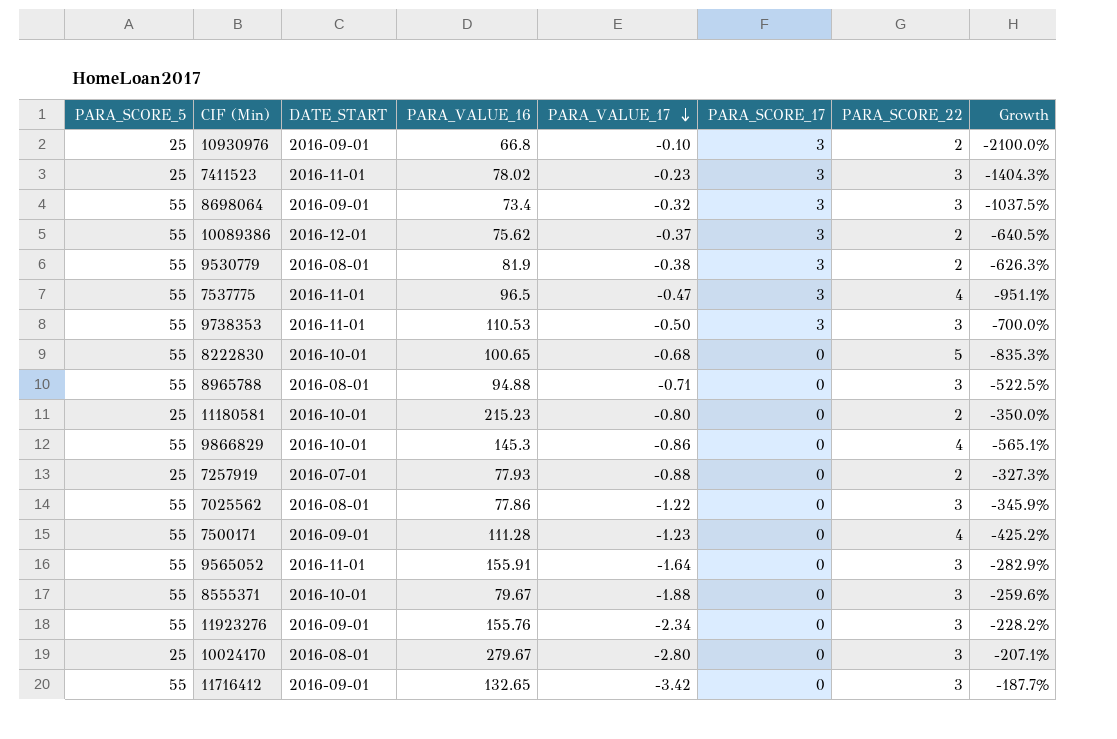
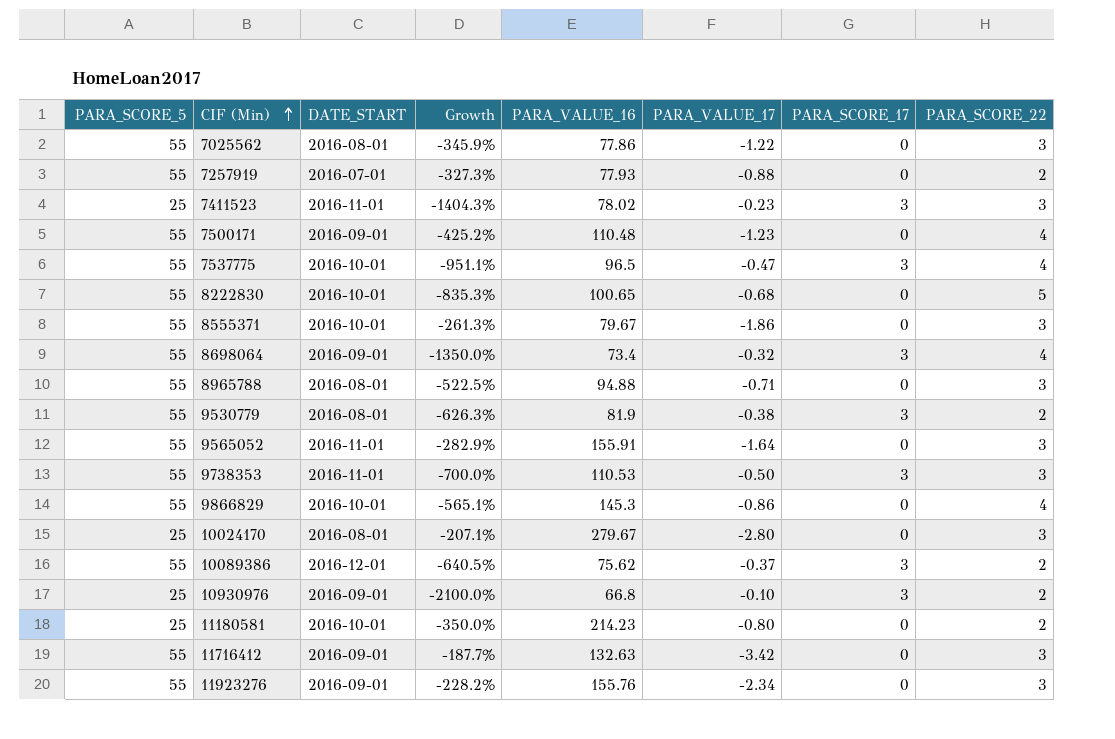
row order: PARA_VALUE_17 descending -> CIF (Min) ascending
column Growth | position: 8 -> 4
7257919 | PARA_SCORE_5: 25 -> 55
7500171 | PARA_VALUE_16: 111.28 -> 110.48
7537775 | DATE_START: 2016-11-01 -> 2016-10-01
8555371 | Growth: -259.6% -> -261.3%
8555371 | PARA_VALUE_17: -1.88 -> -1.86
8698064 | Growth: -1037.5% -> -1350.0%
8698064 | PARA_SCORE_22: 3 -> 4
11180581 | PARA_VALUE_16: 215.23 -> 214.23
11716412 | PARA_VALUE_16: 132.65 -> 132.63

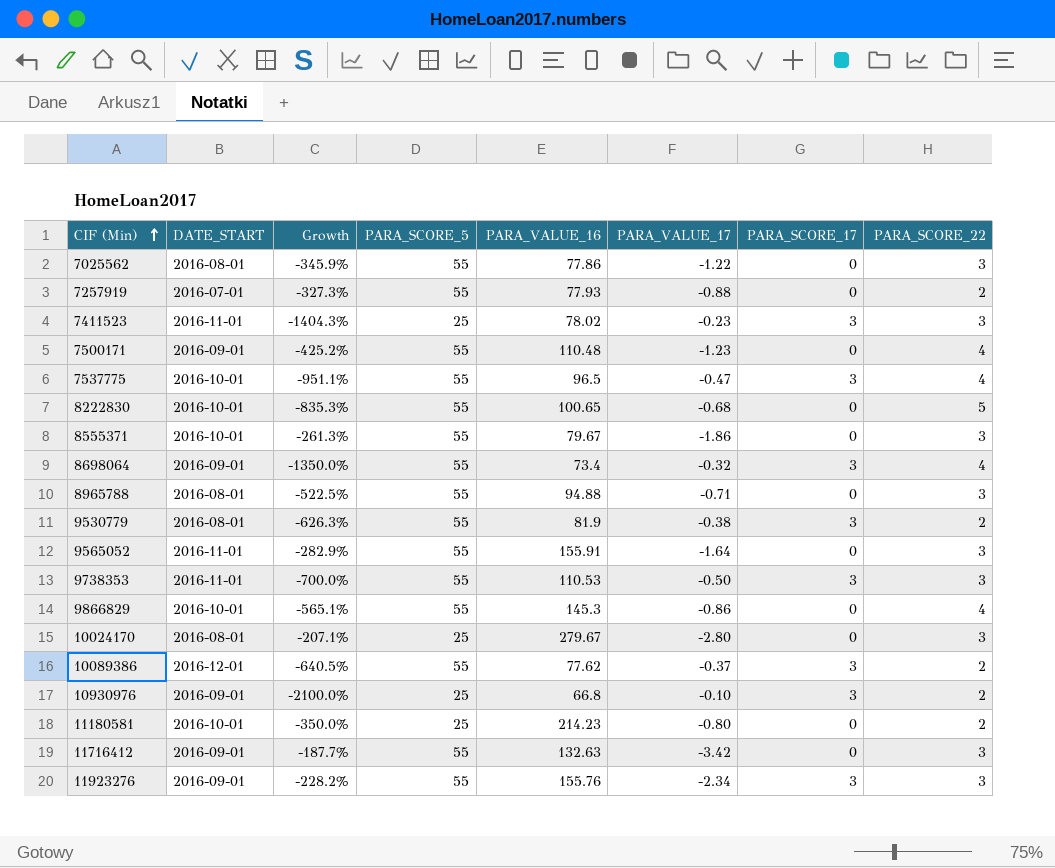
column PARA_SCORE_5 | position: 1 -> 4
10089386 | PARA_VALUE_16: 75.62 -> 77.62
11923276 | PARA_SCORE_17: 0 -> 3

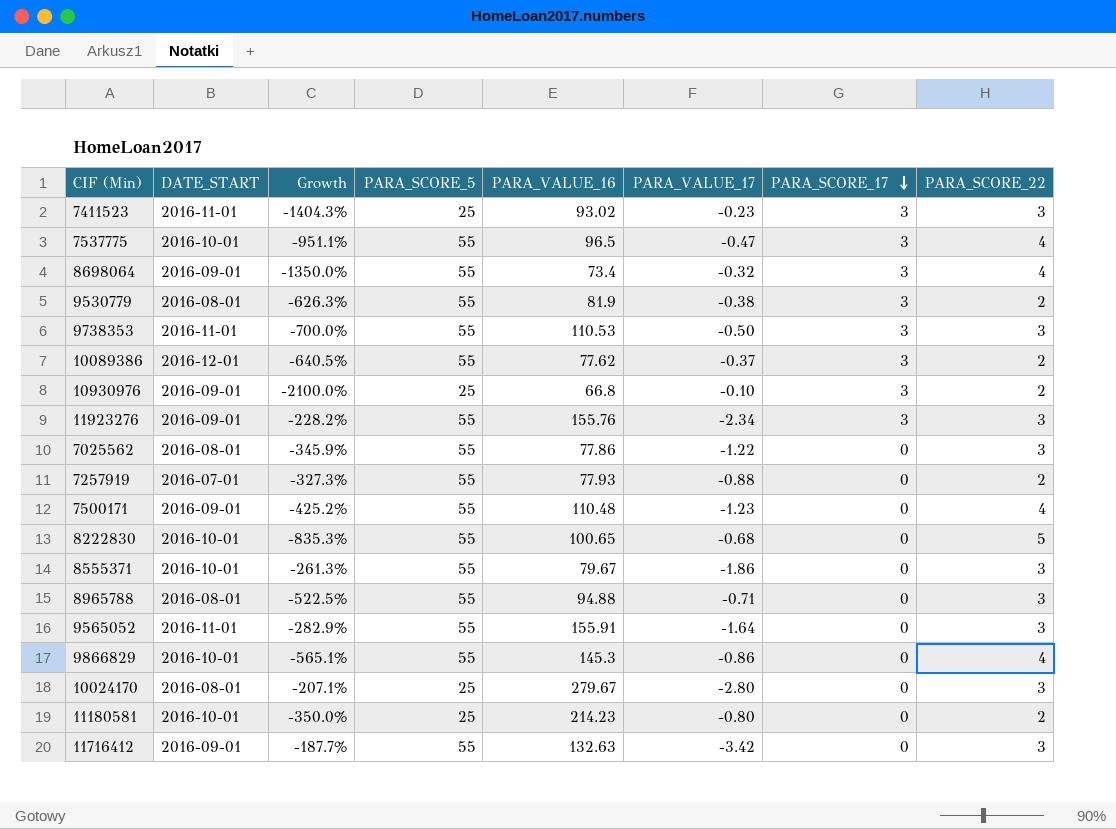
row order: CIF (Min) ascending -> PARA_SCORE_17 descending
7411523 | PARA_VALUE_16: 78.02 -> 93.02

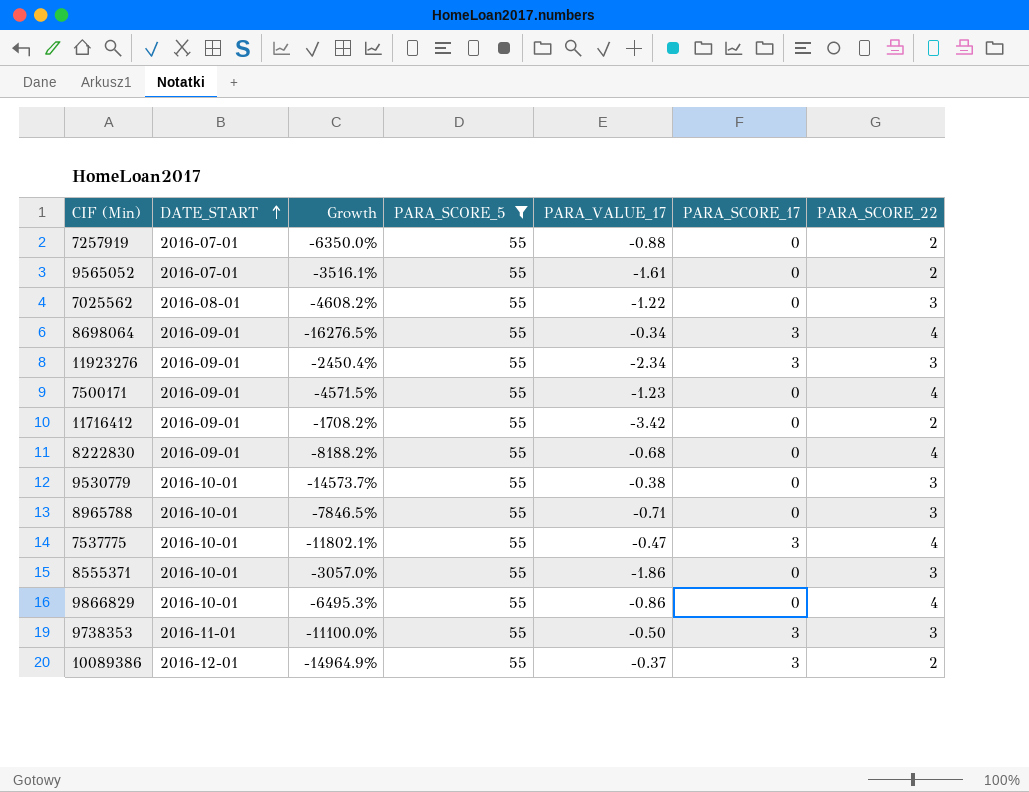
filter: none -> PARA_SCORE_5 = 55
row order: PARA_SCORE_17 descending -> DATE_START ascending
column PARA_VALUE_16 | position: 5 -> none
column Growth | formula: ([PARA_SCORE_22] - [PARA_VALUE_17]) / [PARA_VALUE_17] -> ([PARA_SCORE_5] - [PARA_VALUE_17]) / [PARA_VALUE_17]
9565052 | DATE_START: 2016-11-01 -> 2016-07-01
9565052 | PARA_VALUE_17: -1.64 -> -1.61
9565052 | PARA_SCORE_22: 3 -> 2
8698064 | PARA_VALUE_17: -0.32 -> -0.34
11716412 | PARA_SCORE_22: 3 -> 2
8222830 | DATE_START: 2016-10-01 -> 2016-09-01
8222830 | PARA_SCORE_22: 5 -> 4
9530779 | DATE_START: 2016-08-01 -> 2016-10-01
9530779 | PARA_SCORE_17: 3 -> 0
9530779 | PARA_SCORE_22: 2 -> 3
8965788 | DATE_START: 2016-08-01 -> 2016-10-01

